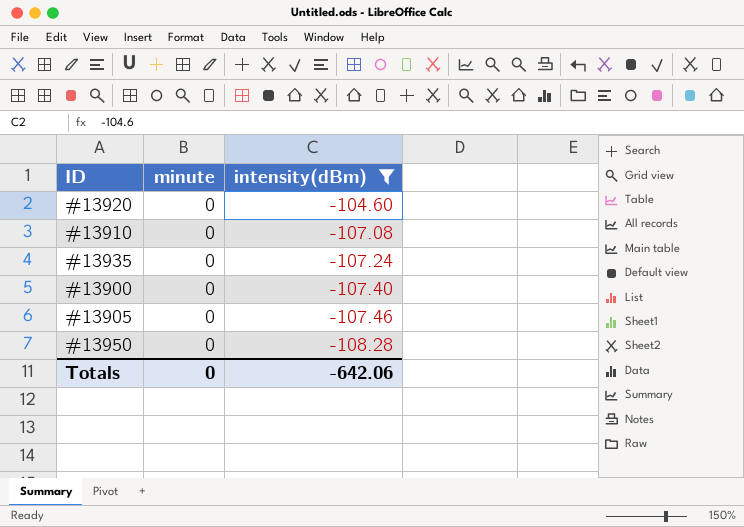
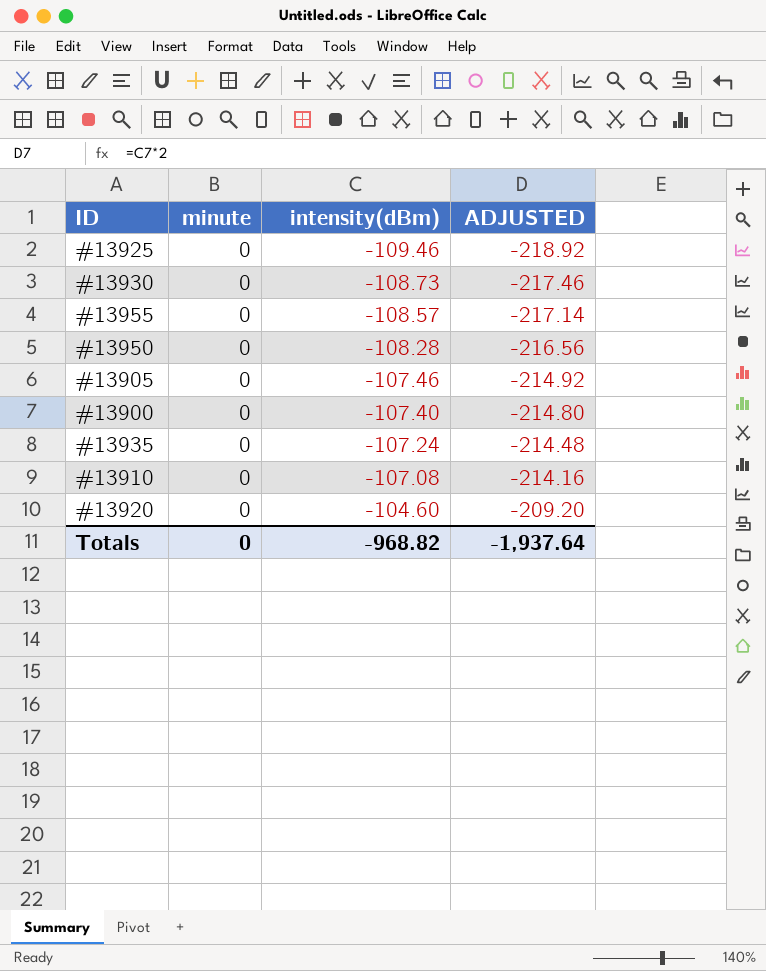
filter: intensity(dBm) >= -108.28 -> none
row order: intensity(dBm) descending -> intensity(dBm) ascending
column ADJUSTED | formula: none -> [intensity(dBm)] * 2
Totals | intensity(dBm): -642.06 -> -968.82

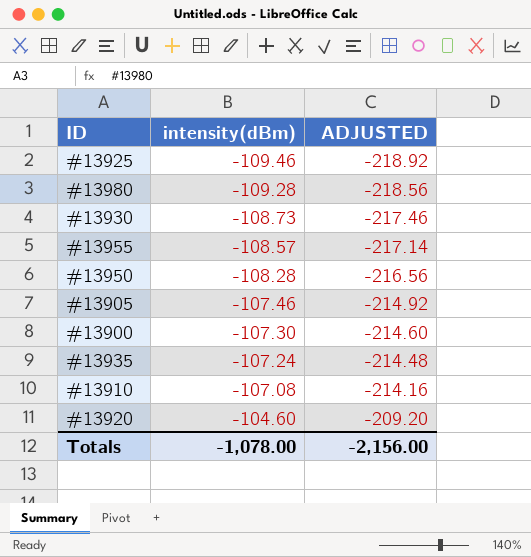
column minute | position: 2 -> none
row #13980: none -> -109.28 | -218.56
#13900 | intensity(dBm): -107.40 -> -107.30
#13900 | ADJUSTED: -214.80 -> -214.60
Totals | intensity(dBm): -968.82 -> -1,078.00
Totals | ADJUSTED: -1,937.64 -> -2,156.00

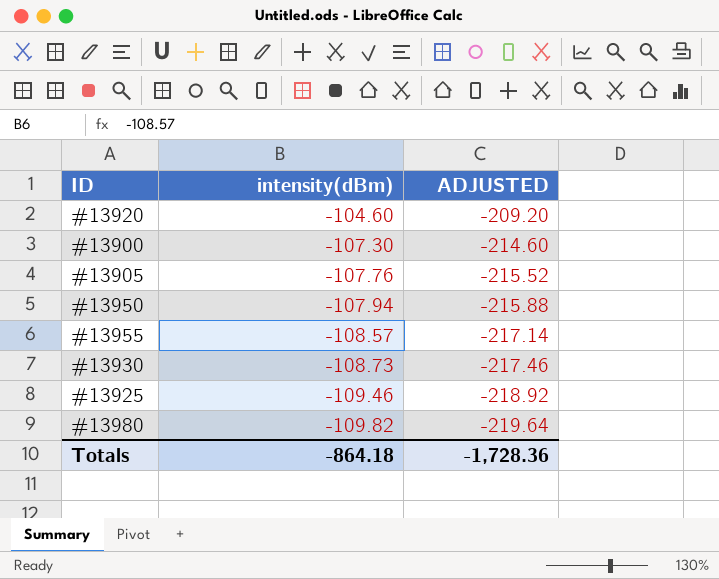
row order: intensity(dBm) ascending -> intensity(dBm) descending
row #13935: -107.24 | -214.48 -> none
row #13910: -107.08 | -214.16 -> none
#13905 | intensity(dBm): -107.46 -> -107.76
#13905 | ADJUSTED: -214.92 -> -215.52
#13950 | intensity(dBm): -108.28 -> -107.94
#13950 | ADJUSTED: -216.56 -> -215.88
#13980 | intensity(dBm): -109.28 -> -109.82
#13980 | ADJUSTED: -218.56 -> -219.64
Totals | intensity(dBm): -1,078.00 -> -864.18
Totals | ADJUSTED: -2,156.00 -> -1,728.36

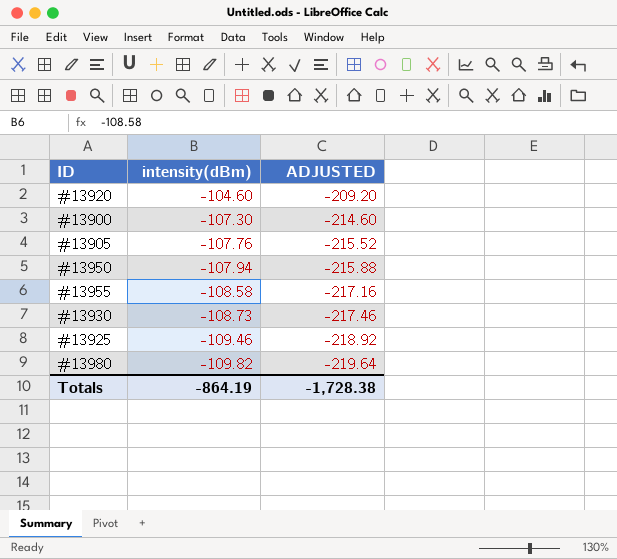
#13955 | intensity(dBm): -108.57 -> -108.58
#13955 | ADJUSTED: -217.14 -> -217.16
Totals | intensity(dBm): -864.18 -> -864.19
Totals | ADJUSTED: -1,728.36 -> -1,728.38

